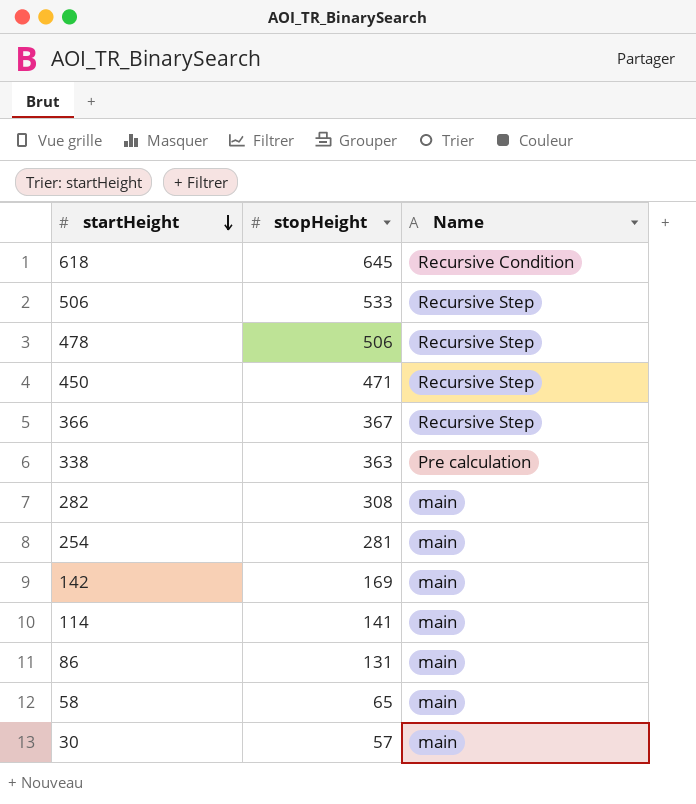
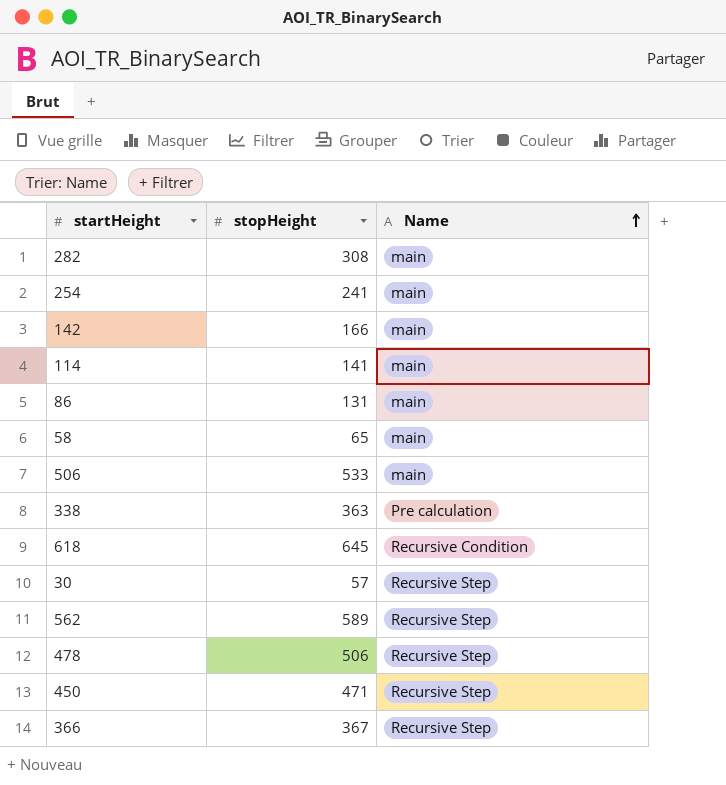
row order: startHeight descending -> Name ascending
254 | stopHeight: 281 -> 241
142 | stopHeight: 169 -> 166
506 | Name: Recursive Step -> main
30 | Name: main -> Recursive Step
row 562: none -> 589 | Recursive Step

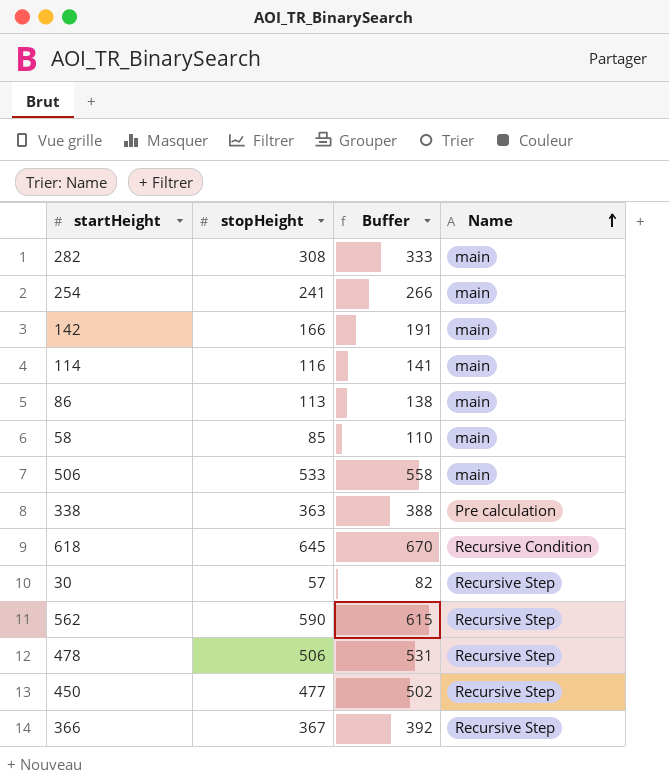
column Buffer | formula: none -> [stopHeight] + 25
114 | stopHeight: 141 -> 116
86 | stopHeight: 131 -> 113
58 | stopHeight: 65 -> 85
562 | stopHeight: 589 -> 590
450 | stopHeight: 471 -> 477

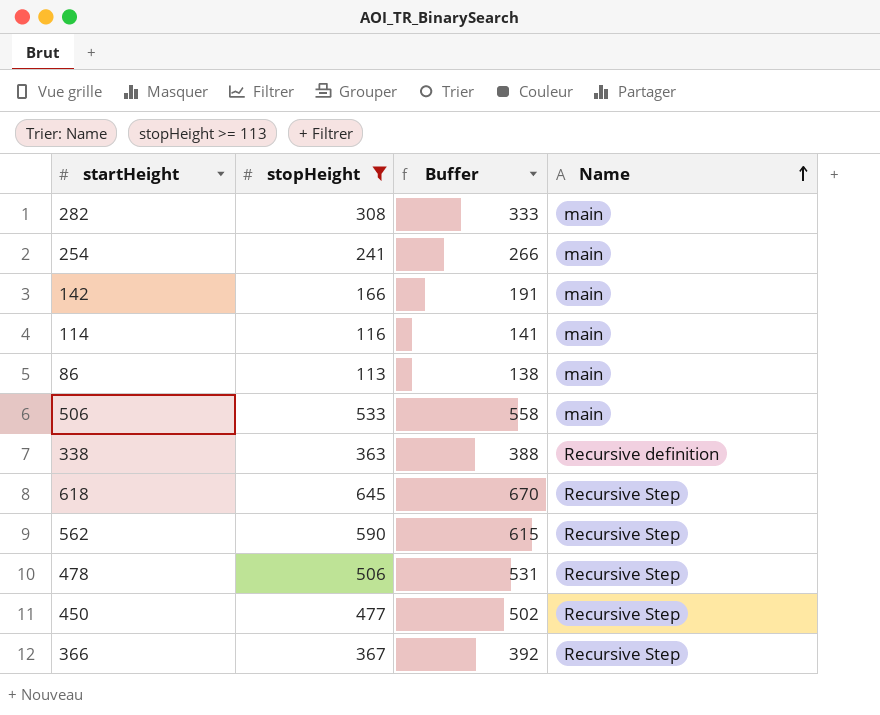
filter: none -> stopHeight >= 113
338 | Name: Pre calculation -> Recursive definition
618 | Name: Recursive Condition -> Recursive Step

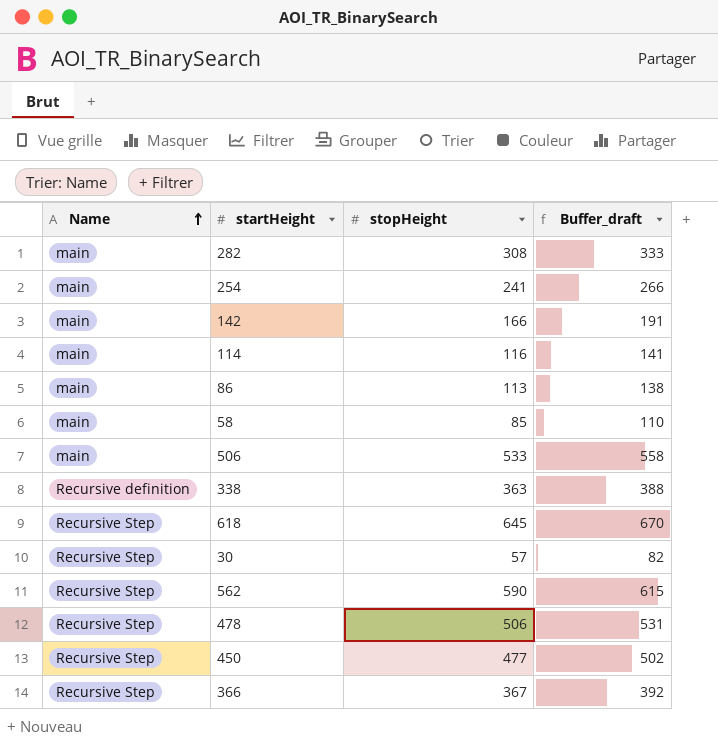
filter: stopHeight >= 113 -> none
column Name | position: 4 -> 1
column name: Buffer -> Buffer_draft

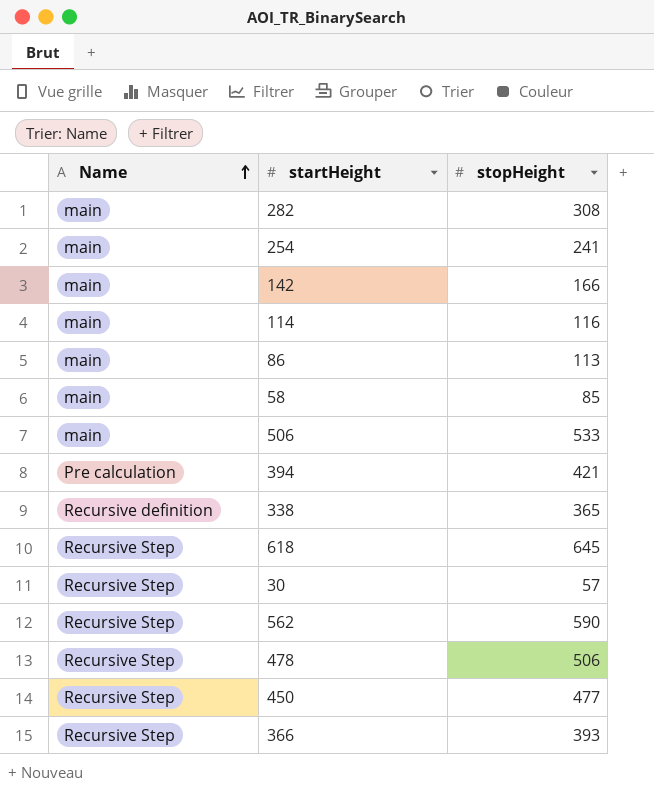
column Buffer_draft | formula: [stopHeight] + 25 -> none
row 394: none -> Pre calculation | 421
338 | stopHeight: 363 -> 365
366 | stopHeight: 367 -> 393

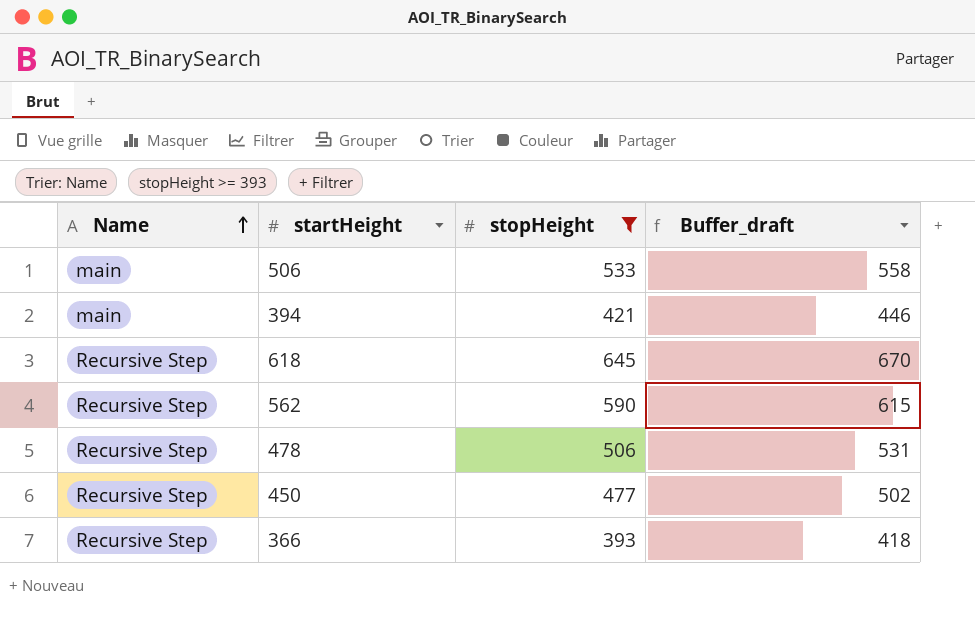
filter: none -> stopHeight >= 393
column Buffer_draft | formula: none -> [stopHeight] + 25
394 | Name: Pre calculation -> main

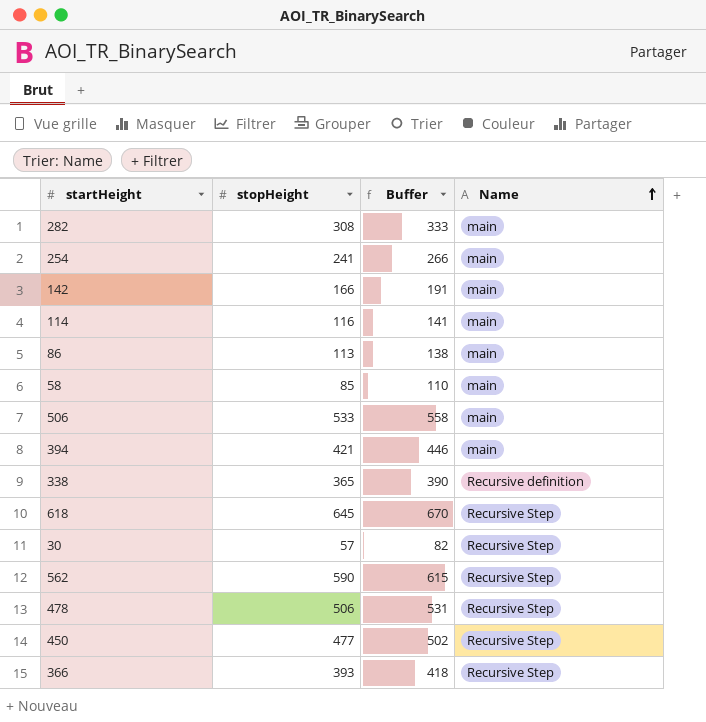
filter: stopHeight >= 393 -> none
column name: Buffer_draft -> Buffer
column Name | position: 1 -> 4

